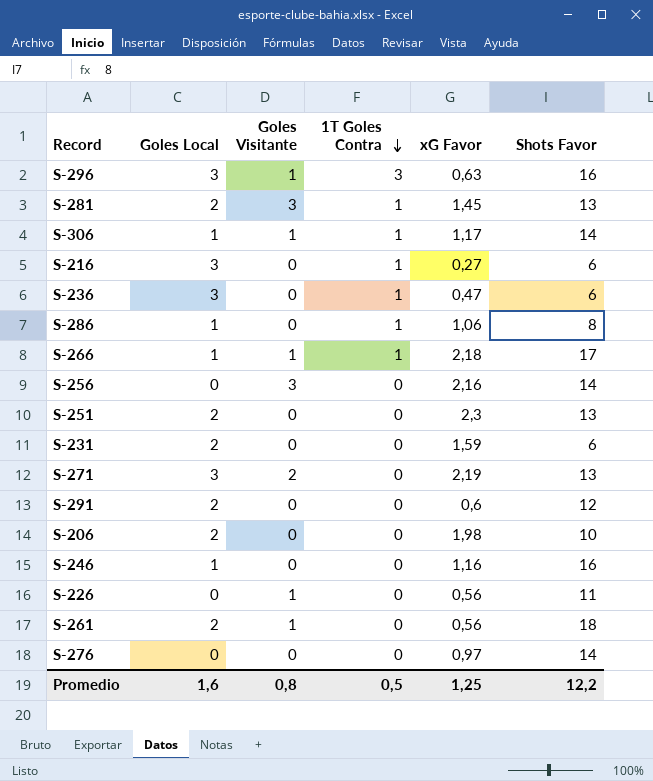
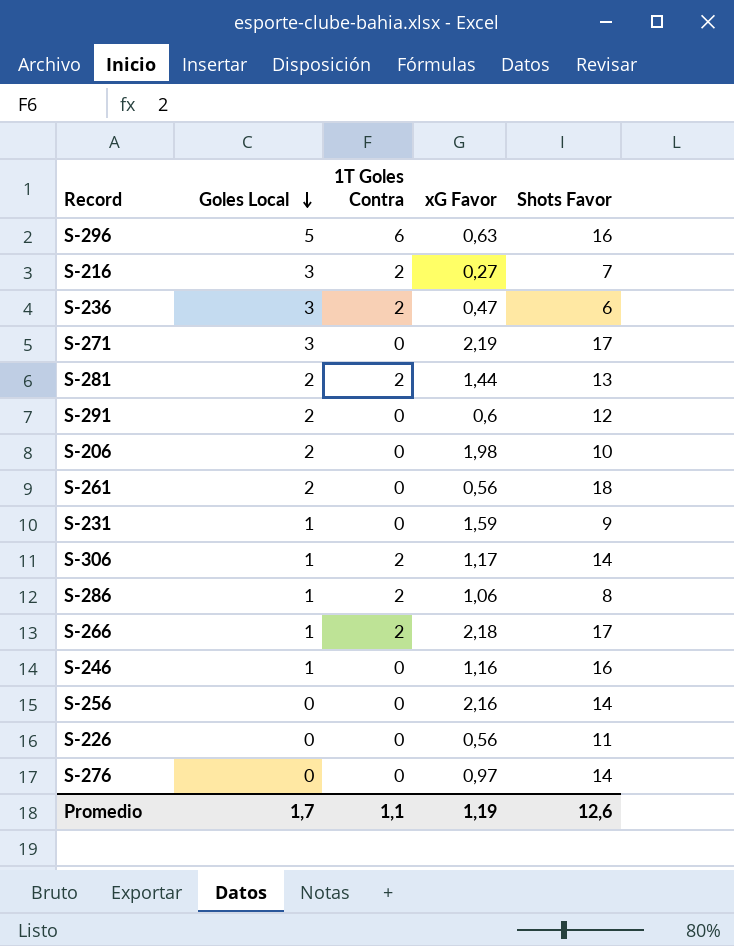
row order: 1T Goles Contra descending -> Goles Local descending
column Goles Visitante | position: 3 -> none
row S-251: 2 | 0 | 0 | 2,3 | 13 -> none
S-296 | Goles Local: 3 -> 5
S-296 | 1T Goles Contra: 3 -> 6
S-216 | 1T Goles Contra: 1 -> 2
S-216 | Shots Favor: 6 -> 7
S-236 | 1T Goles Contra: 1 -> 2
S-271 | Shots Favor: 13 -> 17
S-281 | 1T Goles Contra: 1 -> 2
S-281 | xG Favor: 1,45 -> 1,44
S-231 | Goles Local: 2 -> 1
S-231 | Shots Favor: 6 -> 9
S-306 | 1T Goles Contra: 1 -> 2
S-286 | 1T Goles Contra: 1 -> 2
S-266 | 1T Goles Contra: 1 -> 2
Promedio | Goles Local: 1,6 -> 1,7
Promedio | 1T Goles Contra: 0,5 -> 1,1
Promedio | xG Favor: 1,25 -> 1,19
Promedio | Shots Favor: 12,2 -> 12,6

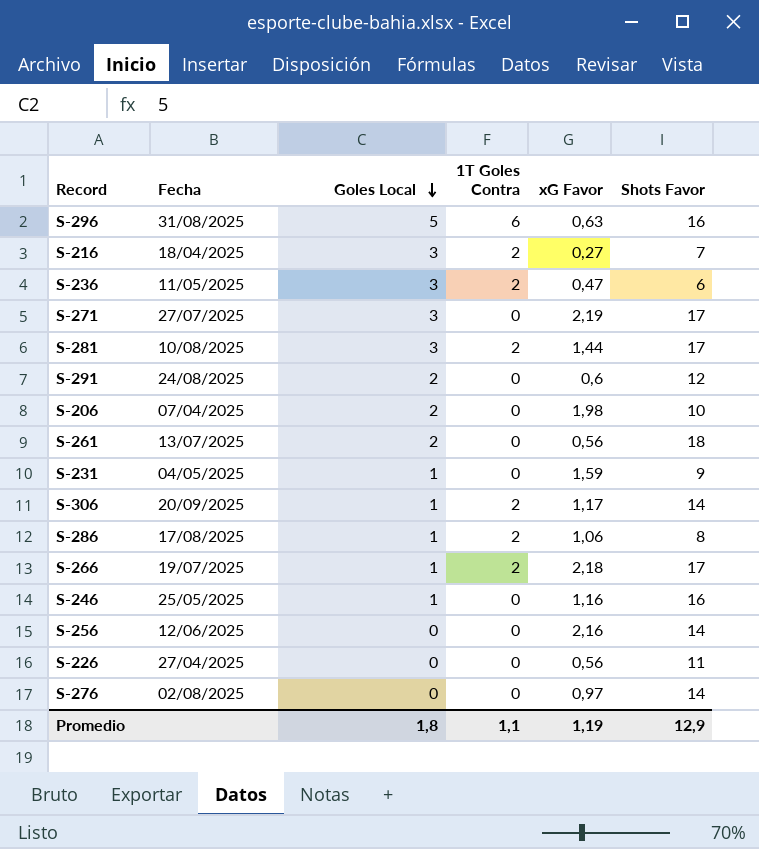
column Fecha | position: none -> 2
S-281 | Goles Local: 2 -> 3
S-281 | Shots Favor: 13 -> 17
Promedio | Goles Local: 1,7 -> 1,8
Promedio | Shots Favor: 12,6 -> 12,9

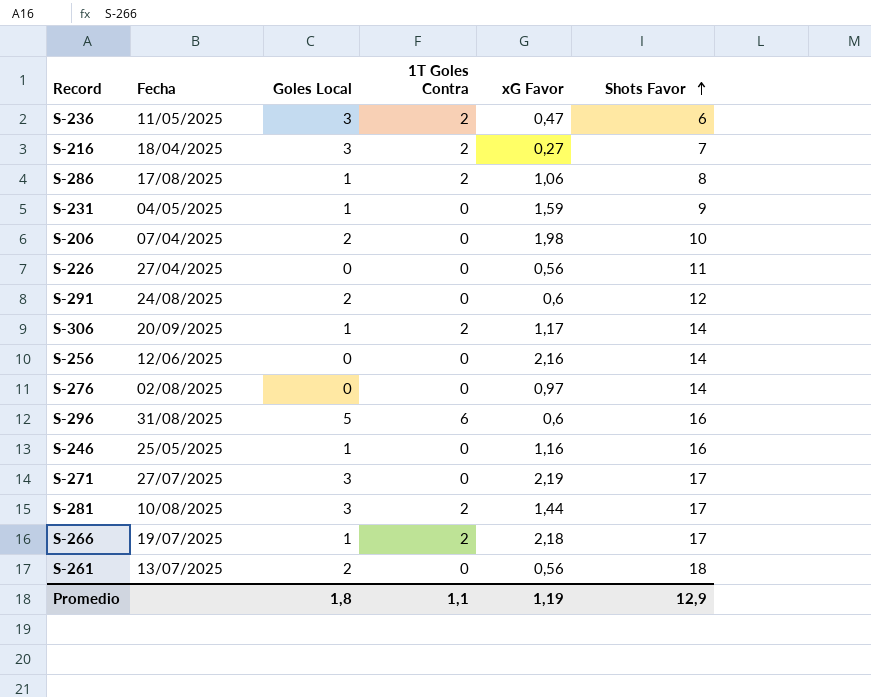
row order: Goles Local descending -> Shots Favor ascending
S-296 | xG Favor: 0,63 -> 0,6

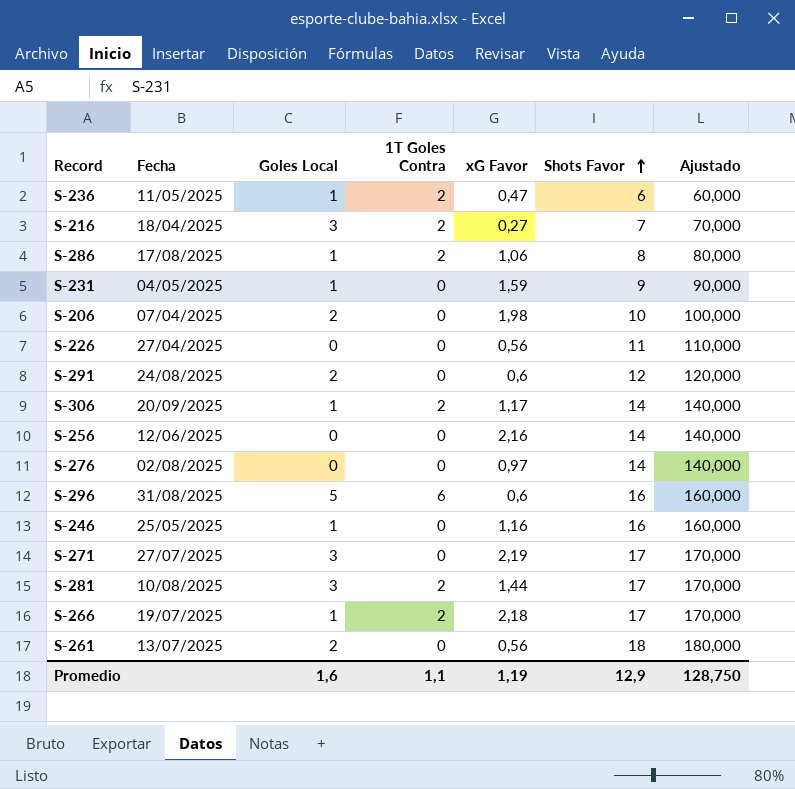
column Ajustado | formula: none -> [Shots Favor] * 10
S-236 | Goles Local: 3 -> 1
Promedio | Goles Local: 1,8 -> 1,6

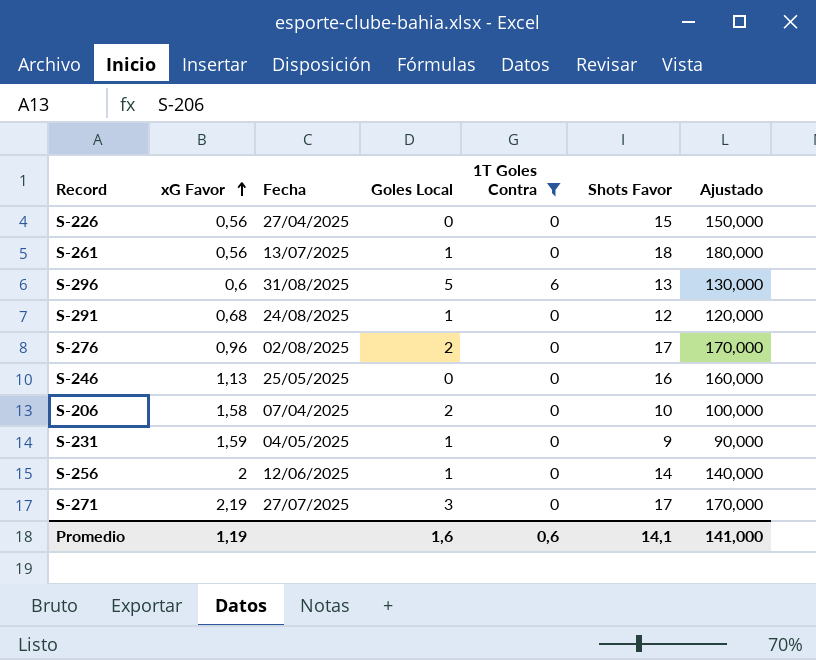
filter: none -> 1T Goles Contra != 2
row order: Shots Favor ascending -> xG Favor ascending
column xG Favor | position: 5 -> 2
S-226 | Shots Favor: 11 -> 15
S-226 | Ajustado: 110,000 -> 150,000
S-261 | Goles Local: 2 -> 1
S-296 | Shots Favor: 16 -> 13
S-296 | Ajustado: 160,000 -> 130,000
S-291 | xG Favor: 0,6 -> 0,68
S-291 | Goles Local: 2 -> 1
S-276 | xG Favor: 0,97 -> 0,96
S-276 | Goles Local: 0 -> 2
S-276 | Shots Favor: 14 -> 17
S-276 | Ajustado: 140,000 -> 170,000
S-246 | xG Favor: 1,16 -> 1,13
S-246 | Goles Local: 1 -> 0
S-206 | xG Favor: 1,98 -> 1,58
S-256 | xG Favor: 2,16 -> 2
S-256 | Goles Local: 0 -> 1
Promedio | 1T Goles Contra: 1,1 -> 0,6
Promedio | Shots Favor: 12,9 -> 14,1
Promedio | Ajustado: 128,750 -> 141,000

